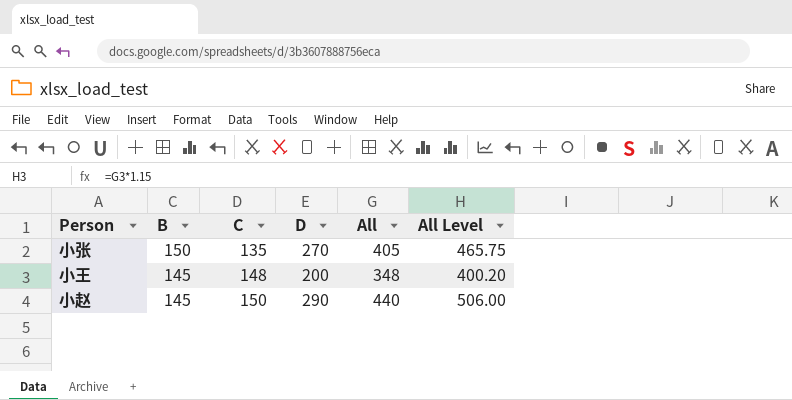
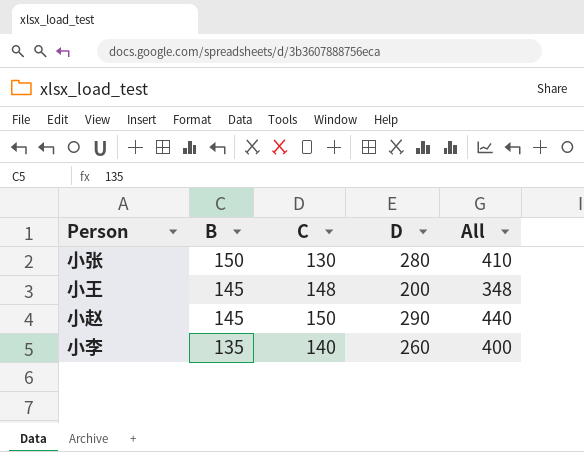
column All Level | formula: [All] * 1.15 -> none
小张 | C: 135 -> 130
小张 | D: 270 -> 280
小张 | All: 405 -> 410
row 小李: none -> 135 | 140 | 260 | 400

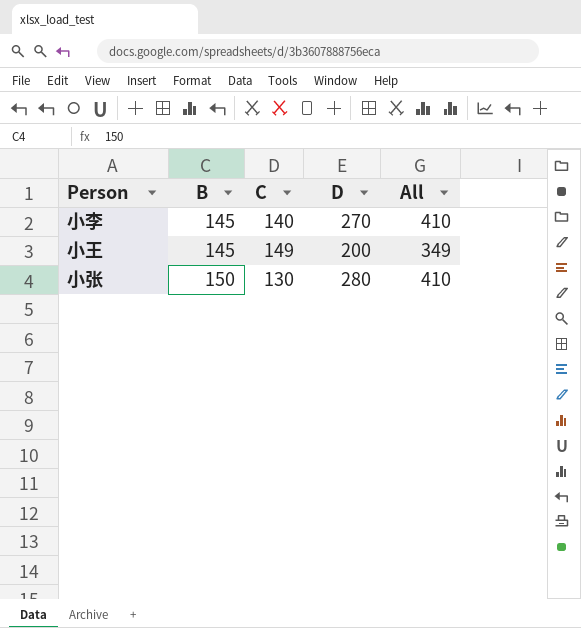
row order: B descending -> B ascending
row 小赵: 145 | 150 | 290 | 440 -> none
小李 | B: 135 -> 145
小李 | D: 260 -> 270
小李 | All: 400 -> 410
小王 | C: 148 -> 149
小王 | All: 348 -> 349

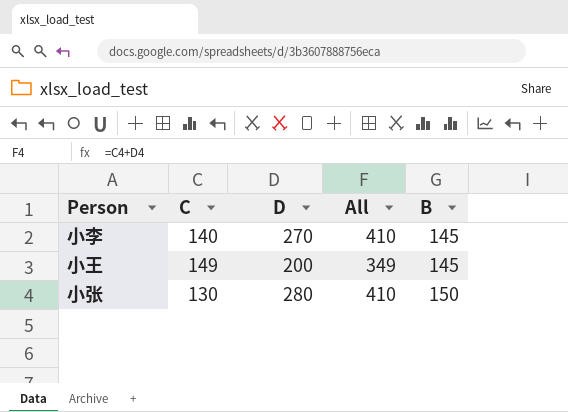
column B | position: 2 -> 5

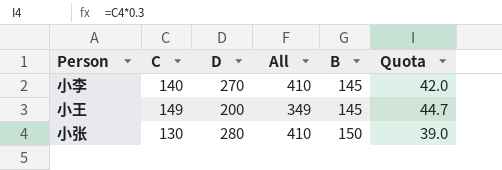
column Quota | formula: none -> [C] * 0.3

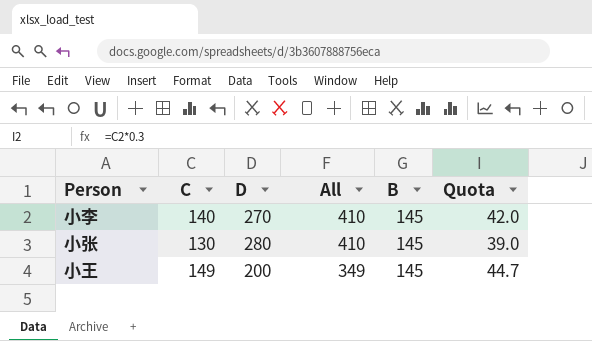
row order: B ascending -> All descending
小张 | B: 150 -> 145

